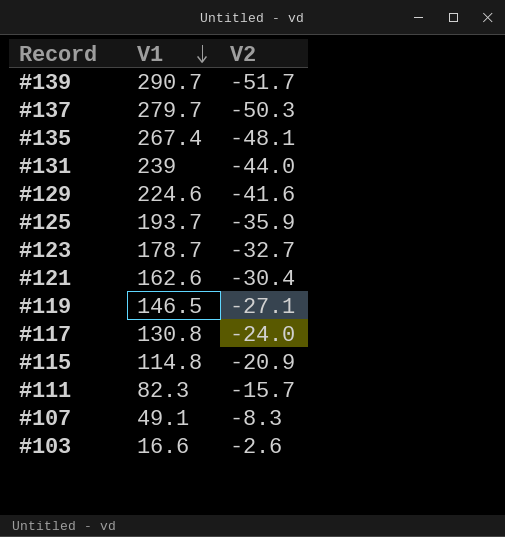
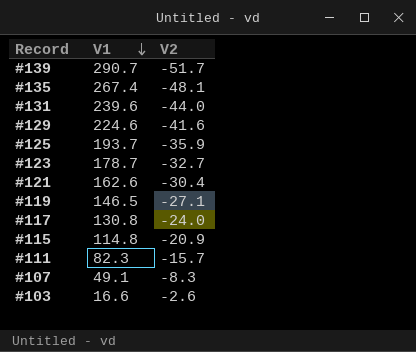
row #137: 279.7 | -50.3 -> none
#131 | V1: 239 -> 239.6

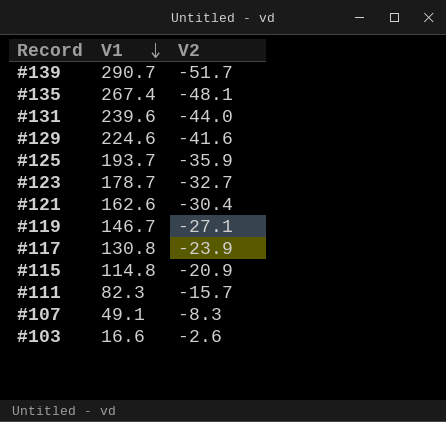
#119 | V1: 146.5 -> 146.7
#117 | V2: -24.0 -> -23.9

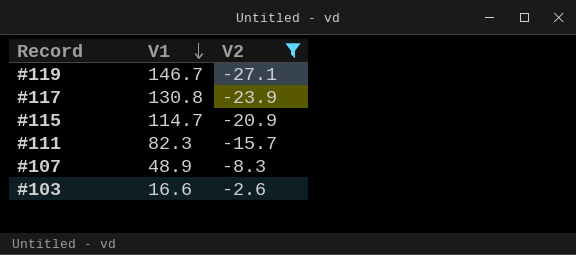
filter: none -> V2 >= -27.1
#115 | V1: 114.8 -> 114.7
#107 | V1: 49.1 -> 48.9

